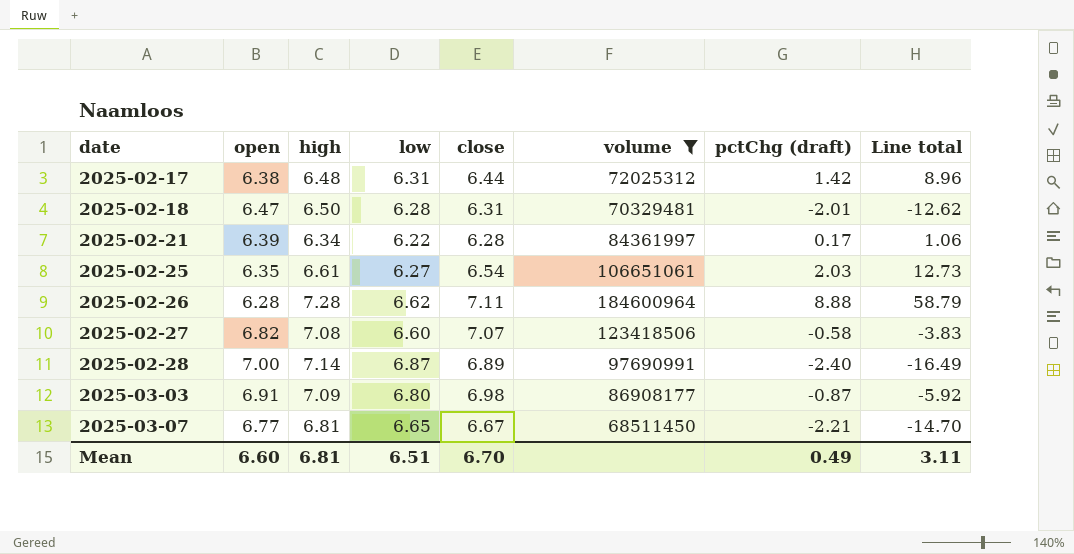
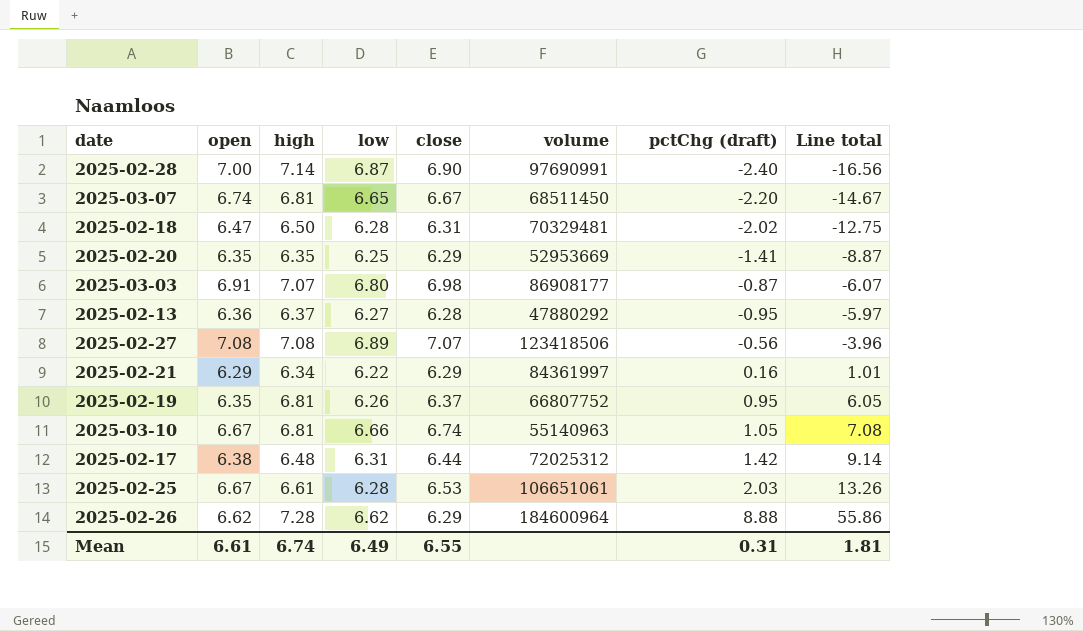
filter: volume >= 68511450 -> none
row order: date ascending -> Line total ascending
column Line total | formula: [low] * [pctChg (draft)] -> [close] * [pctChg (draft)]
2025-02-28 | close: 6.89 -> 6.90
2025-03-07 | open: 6.77 -> 6.74
2025-03-07 | pctChg (draft): -2.21 -> -2.20
2025-02-18 | pctChg (draft): -2.01 -> -2.02
2025-03-03 | high: 7.09 -> 7.07
2025-02-27 | open: 6.82 -> 7.08
2025-02-27 | low: 6.60 -> 6.89
2025-02-27 | pctChg (draft): -0.58 -> -0.56
2025-02-21 | open: 6.39 -> 6.29
2025-02-21 | close: 6.28 -> 6.29
2025-02-21 | pctChg (draft): 0.17 -> 0.16
2025-02-25 | open: 6.35 -> 6.67
2025-02-25 | low: 6.27 -> 6.28
2025-02-25 | close: 6.54 -> 6.53
2025-02-26 | open: 6.28 -> 6.62
2025-02-26 | close: 7.11 -> 6.29
Mean | open: 6.60 -> 6.61
Mean | high: 6.81 -> 6.74
Mean | low: 6.51 -> 6.49
Mean | close: 6.70 -> 6.55
Mean | pctChg (draft): 0.49 -> 0.31
Mean | Line total: 3.11 -> 1.81

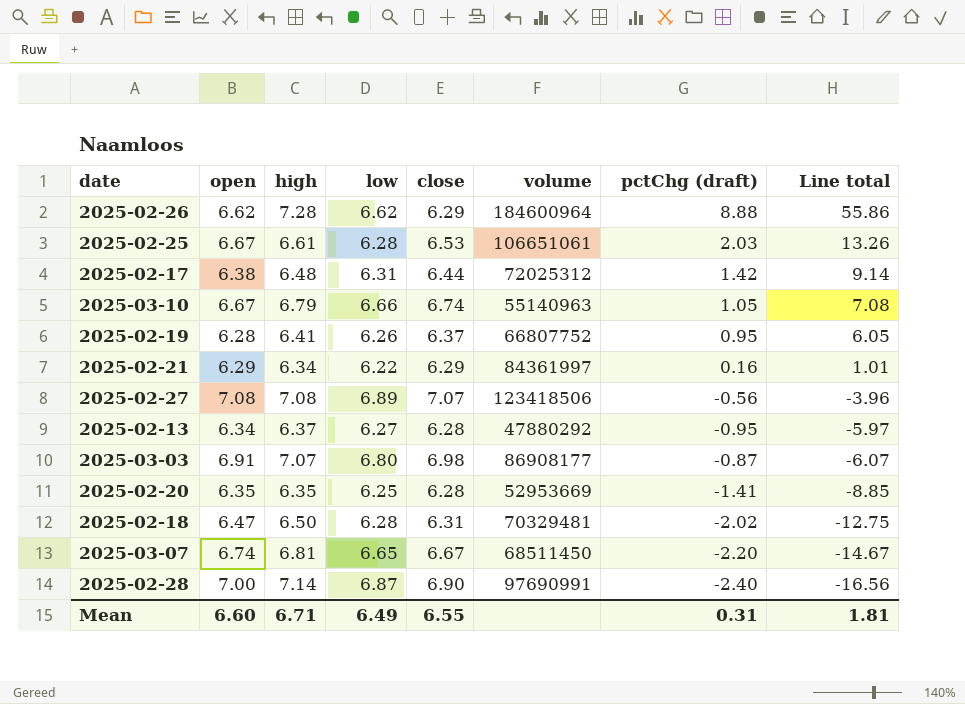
row order: Line total ascending -> Line total descending
2025-03-10 | high: 6.81 -> 6.79
2025-02-19 | open: 6.35 -> 6.28
2025-02-19 | high: 6.81 -> 6.41
2025-02-13 | open: 6.36 -> 6.34
2025-02-20 | close: 6.29 -> 6.28
2025-02-20 | Line total: -8.87 -> -8.85
Mean | open: 6.61 -> 6.60
Mean | high: 6.74 -> 6.71

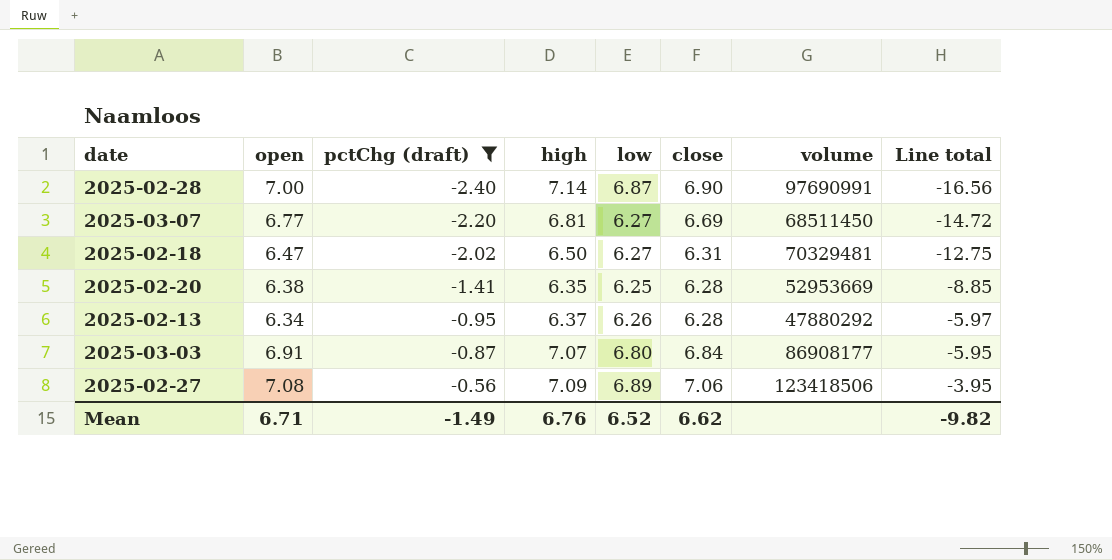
filter: none -> pctChg (draft) <= -0.56
row order: Line total descending -> pctChg (draft) ascending
column pctChg (draft) | position: 7 -> 3
2025-03-07 | open: 6.74 -> 6.77
2025-03-07 | low: 6.65 -> 6.27
2025-03-07 | close: 6.67 -> 6.69
2025-03-07 | Line total: -14.67 -> -14.72
2025-02-18 | low: 6.28 -> 6.27
2025-02-20 | open: 6.35 -> 6.38
2025-02-13 | low: 6.27 -> 6.26
2025-03-03 | close: 6.98 -> 6.84
2025-03-03 | Line total: -6.07 -> -5.95
2025-02-27 | high: 7.08 -> 7.09
2025-02-27 | close: 7.07 -> 7.06
2025-02-27 | Line total: -3.96 -> -3.95
Mean | open: 6.60 -> 6.71
Mean | pctChg (draft): 0.31 -> -1.49
Mean | high: 6.71 -> 6.76
Mean | low: 6.49 -> 6.52
Mean | close: 6.55 -> 6.62
Mean | Line total: 1.81 -> -9.82

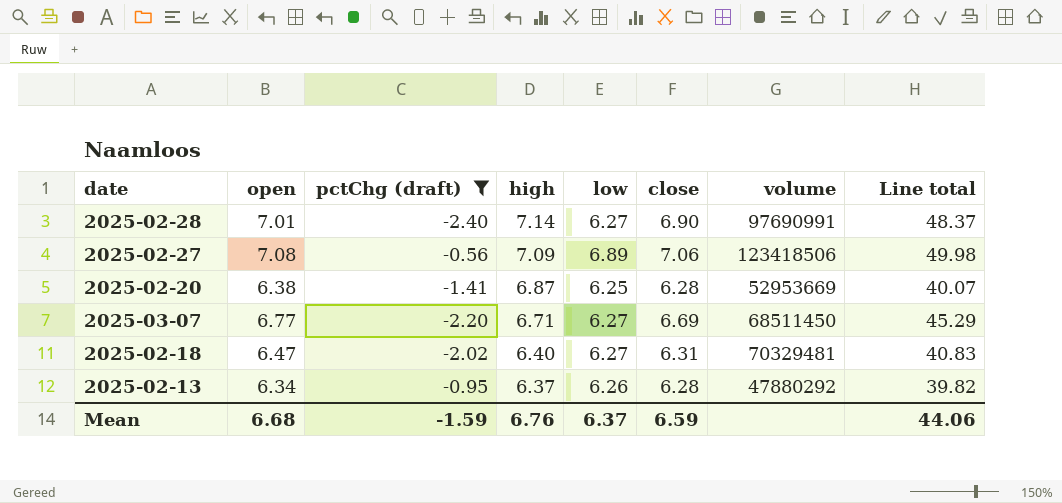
row order: pctChg (draft) ascending -> high descending
column Line total | formula: [pctChg (draft)] * [close] -> [open] * [close]
row 2025-03-03: 6.91 | -0.87 | 7.07 | 6.80 | 6.84 | 86908177 | -5.95 -> none
2025-02-28 | open: 7.00 -> 7.01
2025-02-28 | low: 6.87 -> 6.27
2025-02-20 | high: 6.35 -> 6.87
2025-03-07 | high: 6.81 -> 6.71
2025-02-18 | high: 6.50 -> 6.40
Mean | open: 6.71 -> 6.68
Mean | pctChg (draft): -1.49 -> -1.59
Mean | low: 6.52 -> 6.37
Mean | close: 6.62 -> 6.59
Mean | Line total: -9.82 -> 44.06

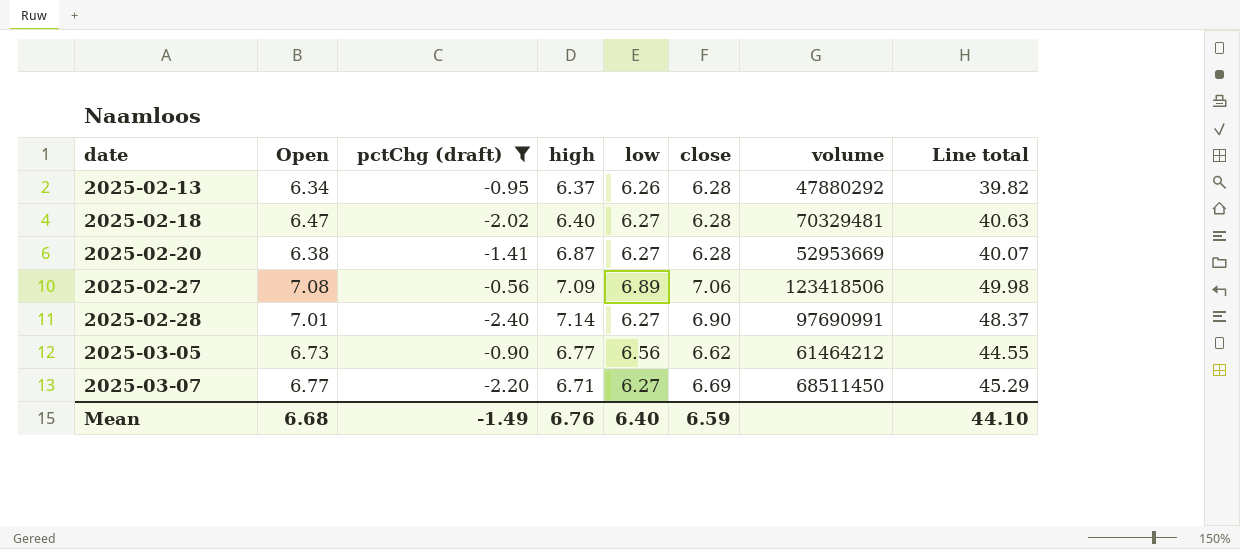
row order: high descending -> date ascending
column name: open -> Open
2025-02-18 | close: 6.31 -> 6.28
2025-02-18 | Line total: 40.83 -> 40.63
2025-02-20 | low: 6.25 -> 6.27
row 2025-03-05: none -> 6.73 | -0.90 | 6.77 | 6.56 | 6.62 | 61464212 | 44.55
Mean | pctChg (draft): -1.59 -> -1.49
Mean | low: 6.37 -> 6.40
Mean | Line total: 44.06 -> 44.10

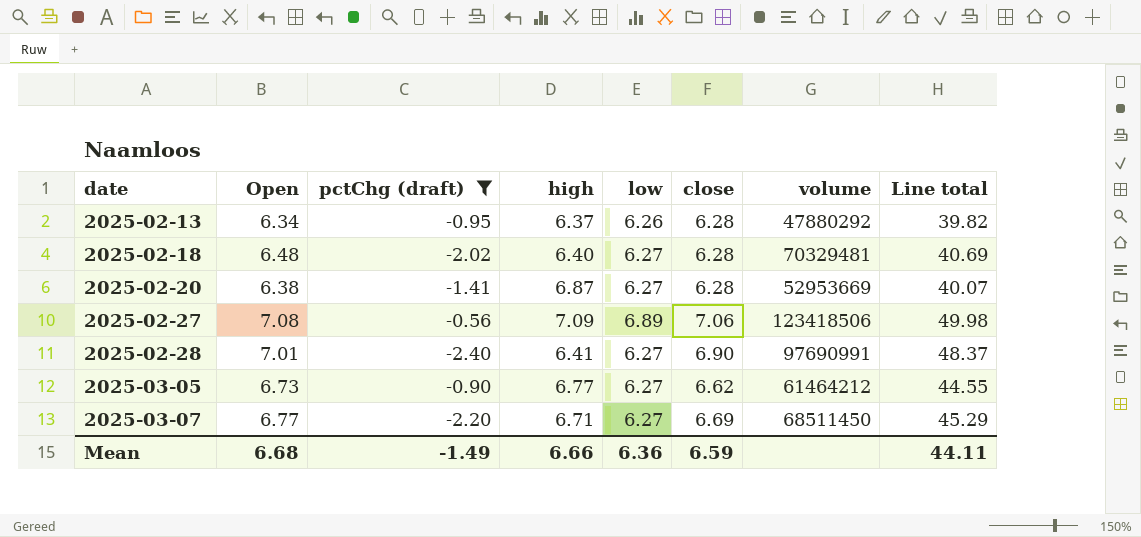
2025-02-18 | Open: 6.47 -> 6.48
2025-02-18 | Line total: 40.63 -> 40.69
2025-02-28 | high: 7.14 -> 6.41
2025-03-05 | low: 6.56 -> 6.27
Mean | high: 6.76 -> 6.66
Mean | low: 6.40 -> 6.36
Mean | Line total: 44.10 -> 44.11

